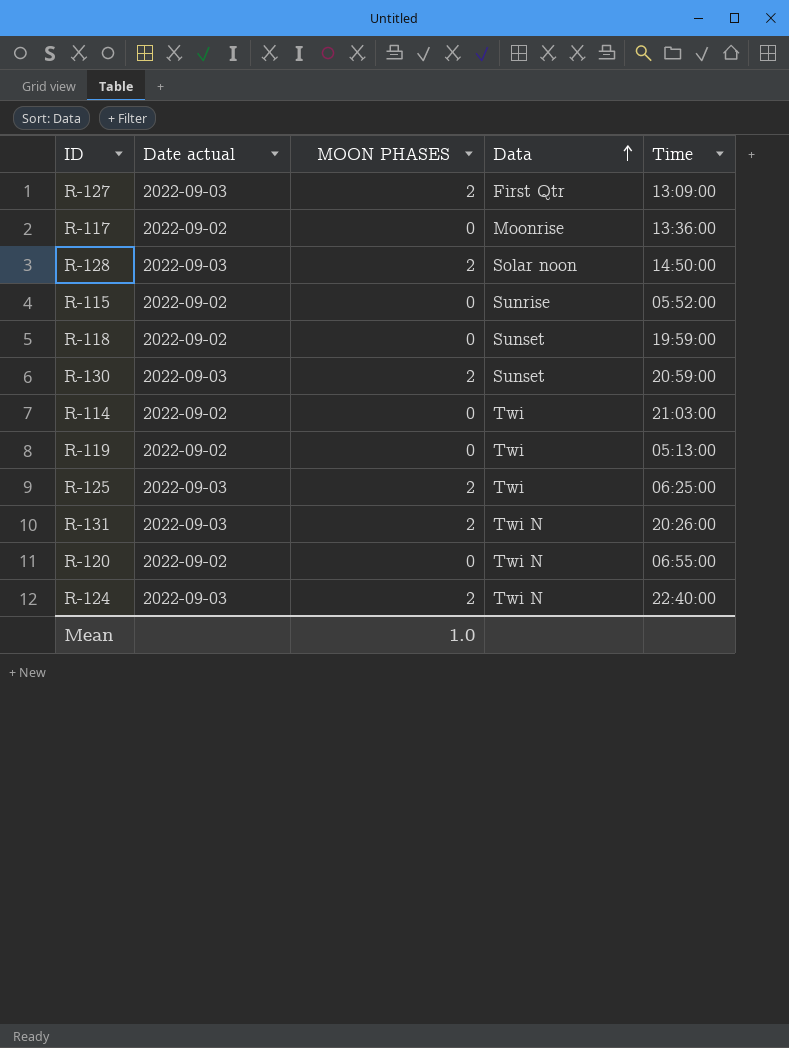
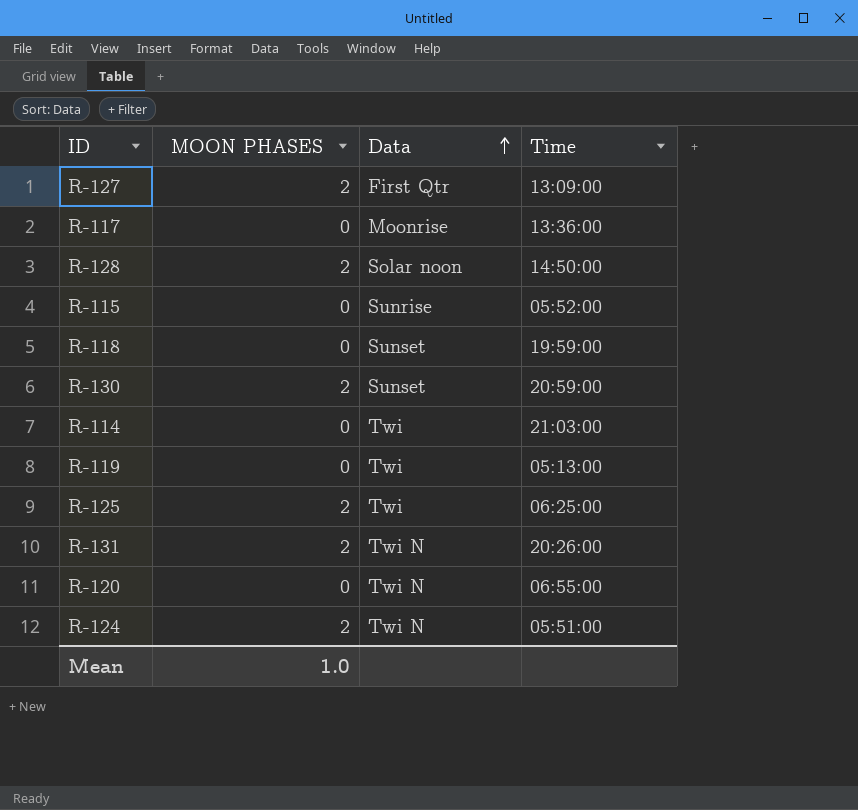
column Date actual | position: 2 -> none
R-124 | Time: 22:40:00 -> 05:51:00

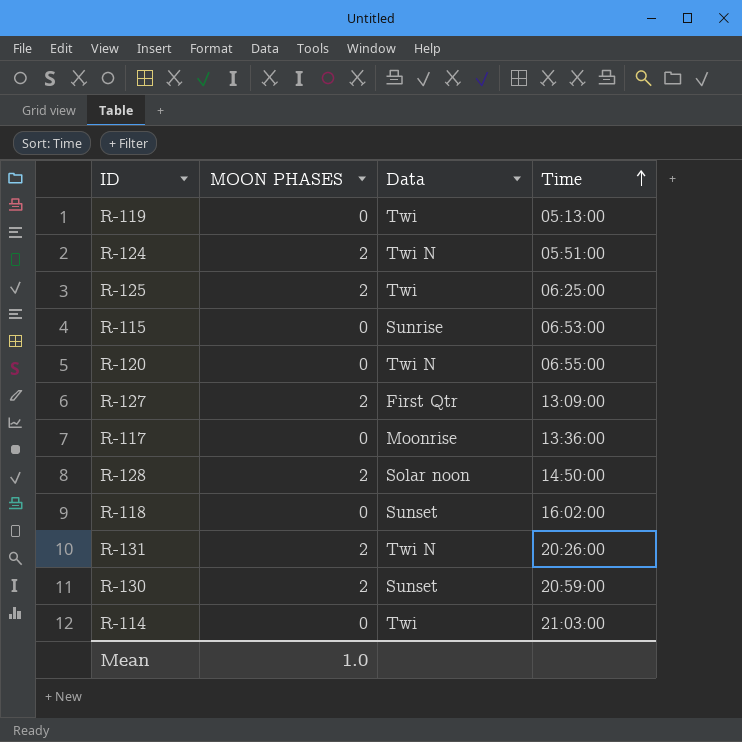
row order: Data ascending -> Time ascending
R-115 | Time: 05:52:00 -> 06:53:00
R-118 | Time: 19:59:00 -> 16:02:00

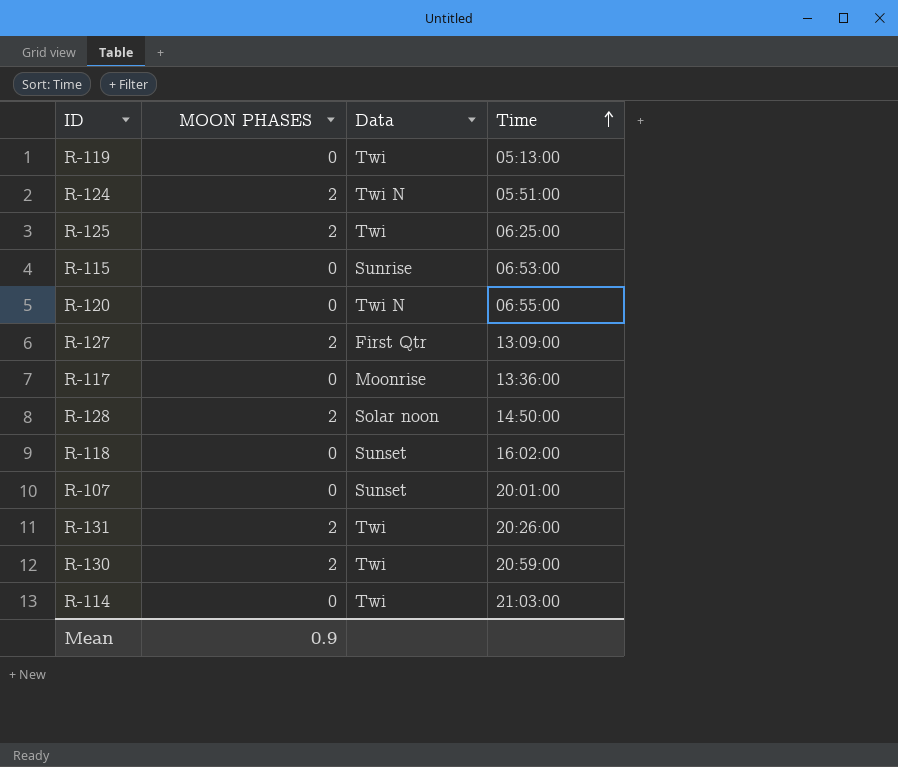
row R-107: none -> 0 | Sunset | 20:01:00
R-131 | Data: Twi N -> Twi
R-130 | Data: Sunset -> Twi
Mean | MOON PHASES: 1.0 -> 0.9

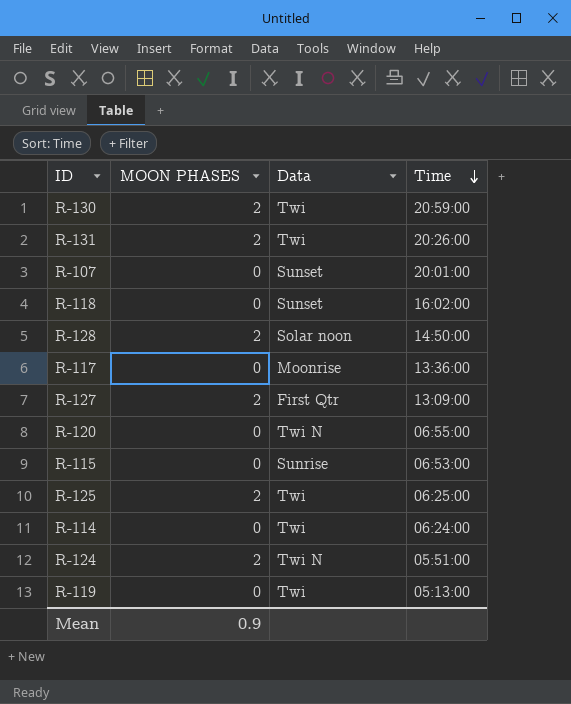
row order: Time ascending -> Time descending
R-114 | Time: 21:03:00 -> 06:24:00

